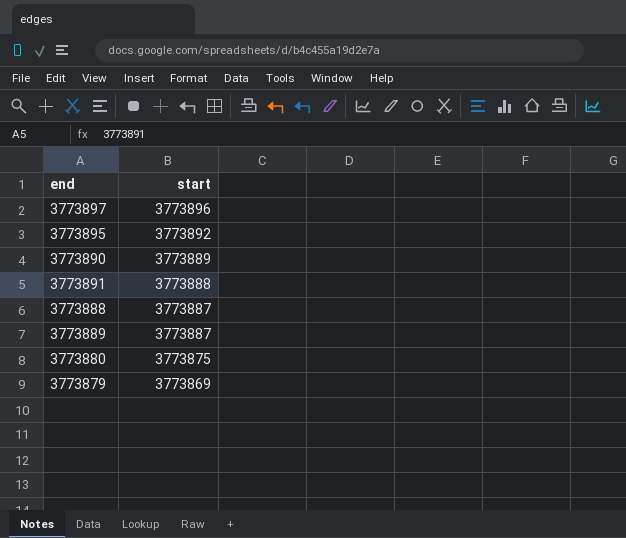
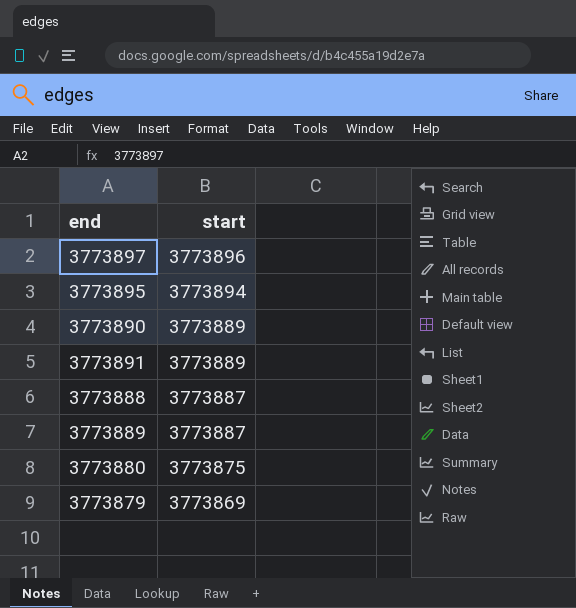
3773895 | start: 3773892 -> 3773894
3773891 | start: 3773888 -> 3773889

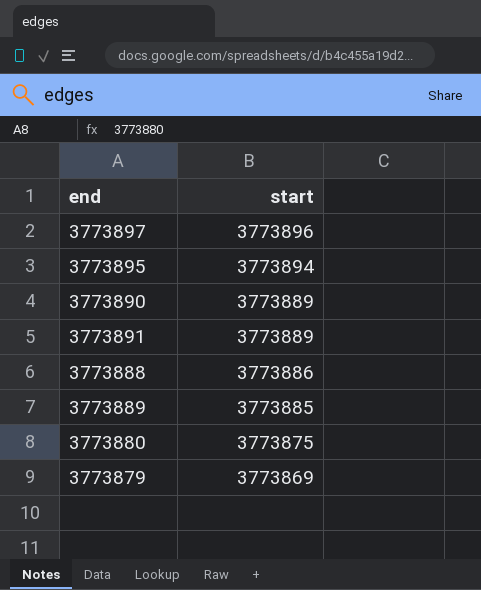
3773888 | start: 3773887 -> 3773886
3773889 | start: 3773887 -> 3773885

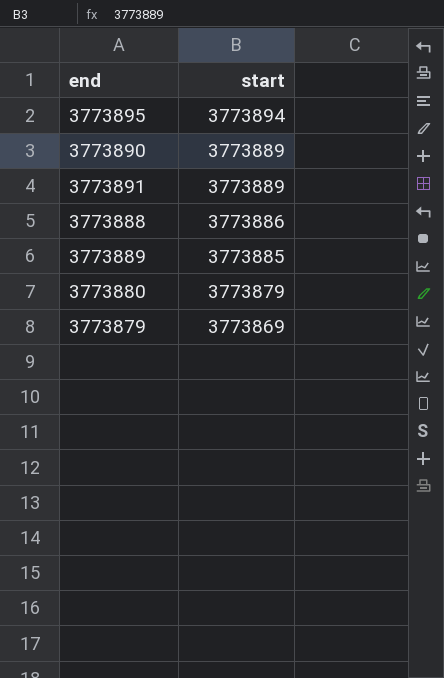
row 3773897: 3773896 -> none
3773880 | start: 3773875 -> 3773879

